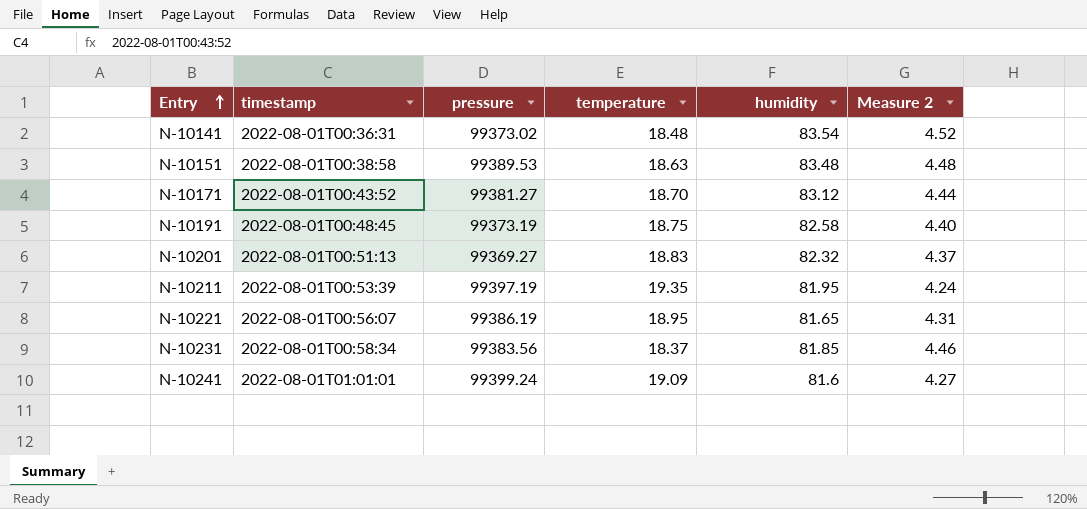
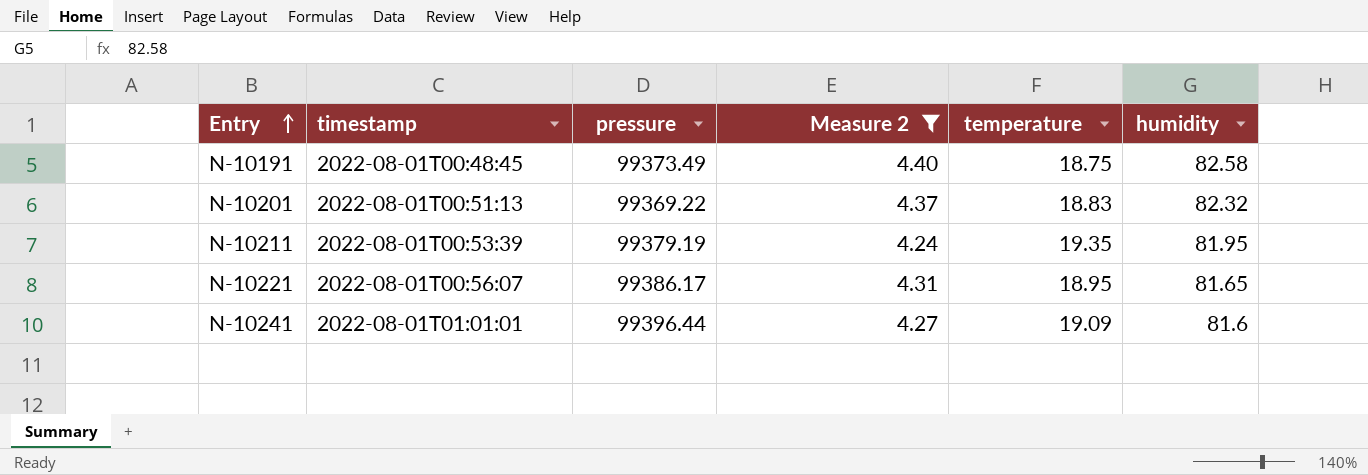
filter: none -> Measure 2 <= 4.40
column Measure 2 | position: 6 -> 4
N-10191 | pressure: 99373.19 -> 99373.49
N-10201 | pressure: 99369.27 -> 99369.22
N-10211 | pressure: 99397.19 -> 99379.19
N-10221 | pressure: 99386.19 -> 99386.17
N-10241 | pressure: 99399.24 -> 99396.44

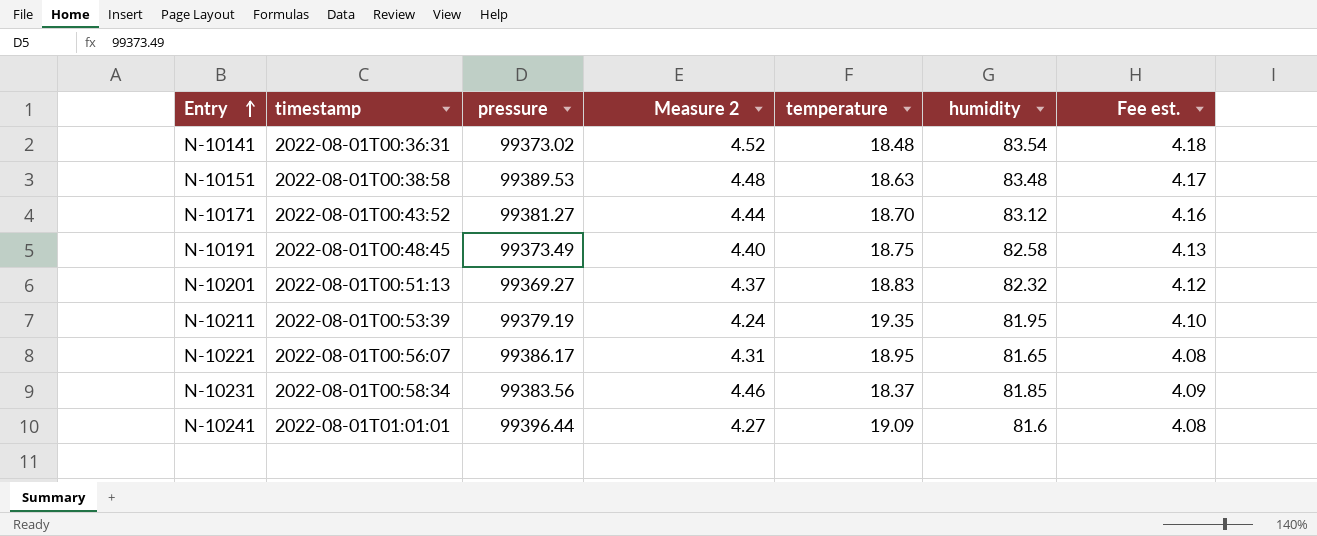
filter: Measure 2 <= 4.40 -> none
column Fee est. | formula: none -> [humidity] * 0.05
N-10201 | pressure: 99369.22 -> 99369.27

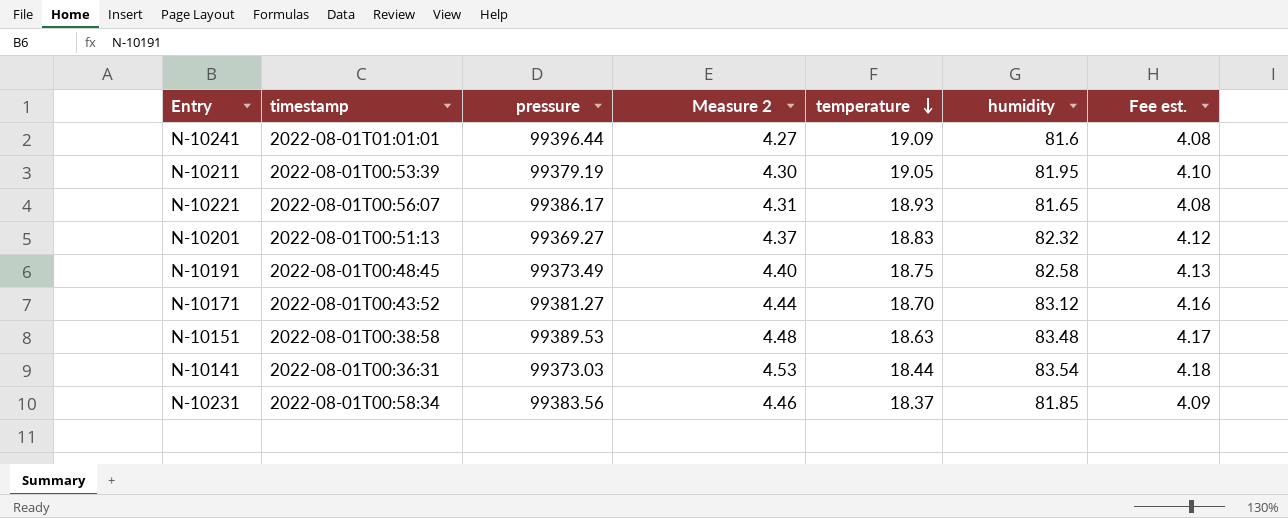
row order: Entry ascending -> temperature descending
N-10211 | Measure 2: 4.24 -> 4.30
N-10211 | temperature: 19.35 -> 19.05
N-10221 | temperature: 18.95 -> 18.93
N-10141 | pressure: 99373.02 -> 99373.03
N-10141 | Measure 2: 4.52 -> 4.53
N-10141 | temperature: 18.48 -> 18.44

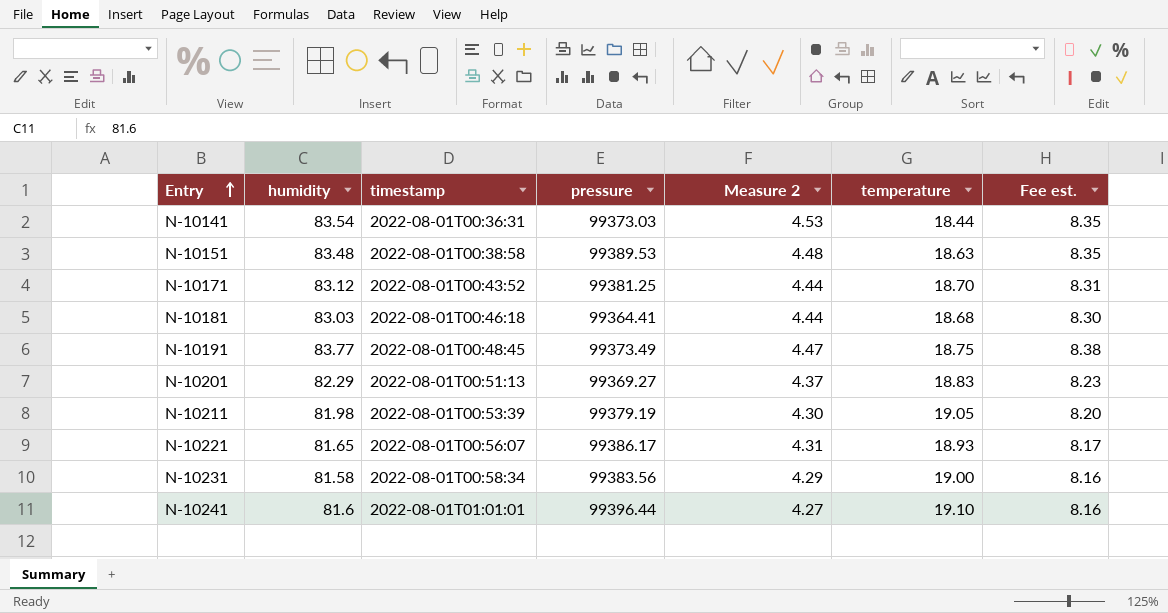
row order: temperature descending -> Entry ascending
column humidity | position: 6 -> 2
column Fee est. | formula: [humidity] * 0.05 -> [humidity] * 0.1
N-10171 | pressure: 99381.27 -> 99381.25
row N-10181: none -> 83.03 | 2022-08-01T00:46:18 | 99364.41 | 4.44 | 18.68 | 8.30
N-10191 | humidity: 82.58 -> 83.77
N-10191 | Measure 2: 4.40 -> 4.47
N-10201 | humidity: 82.32 -> 82.29
N-10211 | humidity: 81.95 -> 81.98
N-10231 | humidity: 81.85 -> 81.58
N-10231 | Measure 2: 4.46 -> 4.29
N-10231 | temperature: 18.37 -> 19.00
N-10241 | temperature: 19.09 -> 19.10

